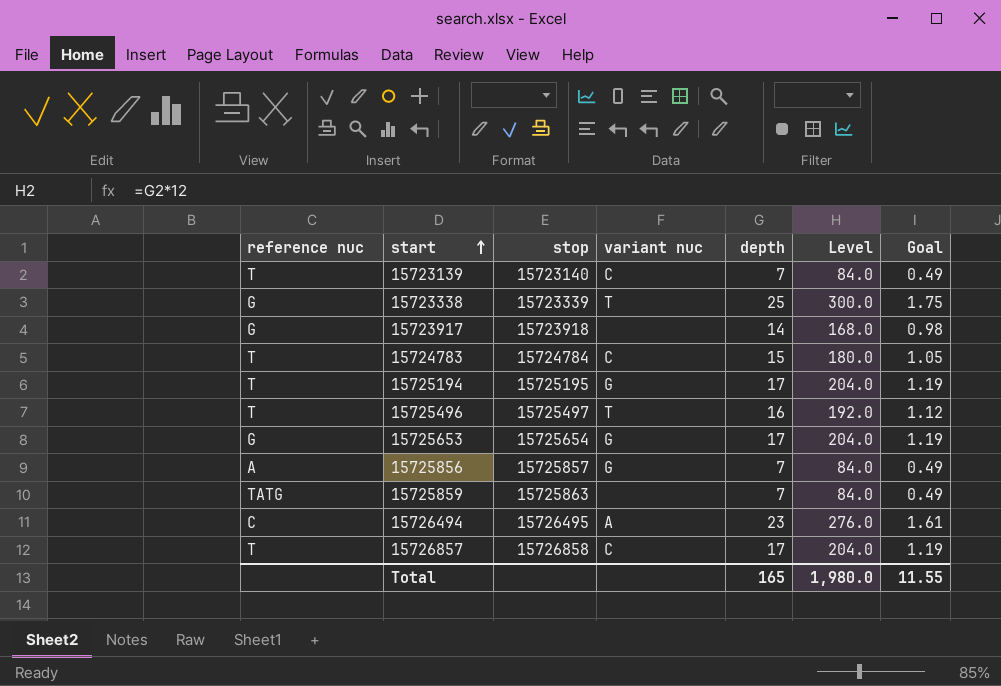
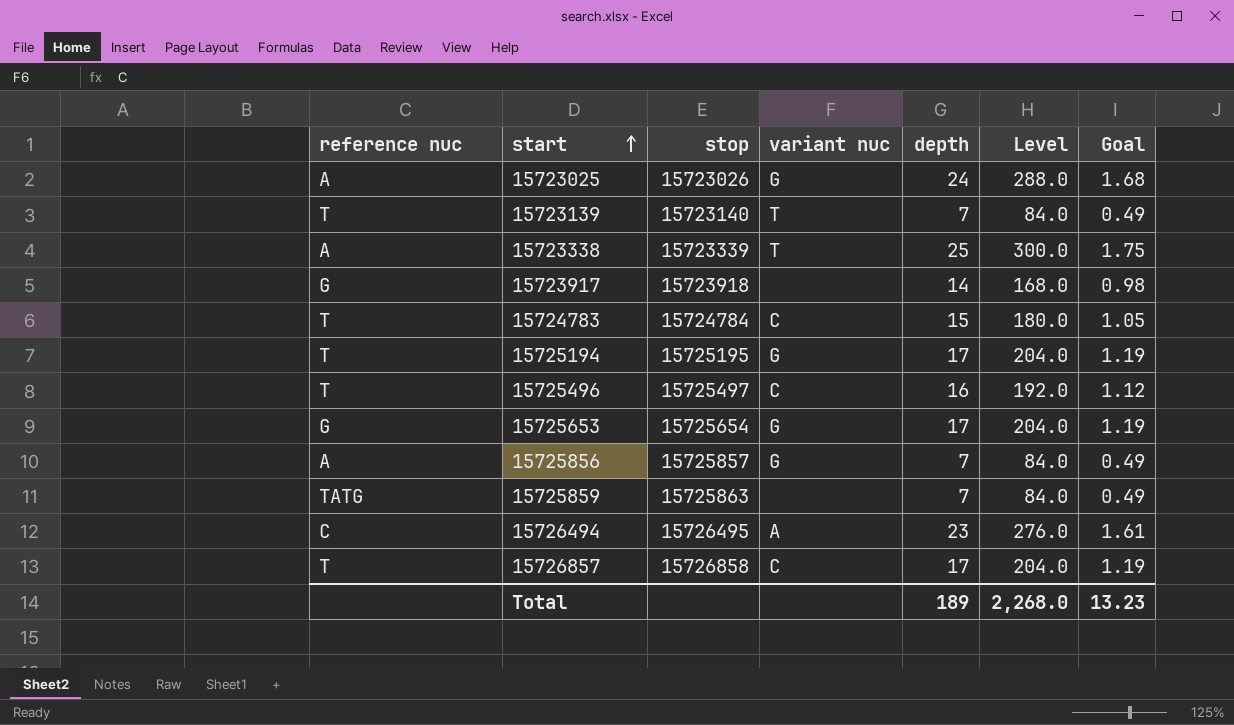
row 15723025: none -> A | 15723026 | G | 24 | 288.0 | 1.68
15723139 | variant nuc: C -> T
15723338 | reference nuc: G -> A
15725496 | variant nuc: T -> C
Total | depth: 165 -> 189
Total | Level: 1,980.0 -> 2,268.0
Total | Goal: 11.55 -> 13.23

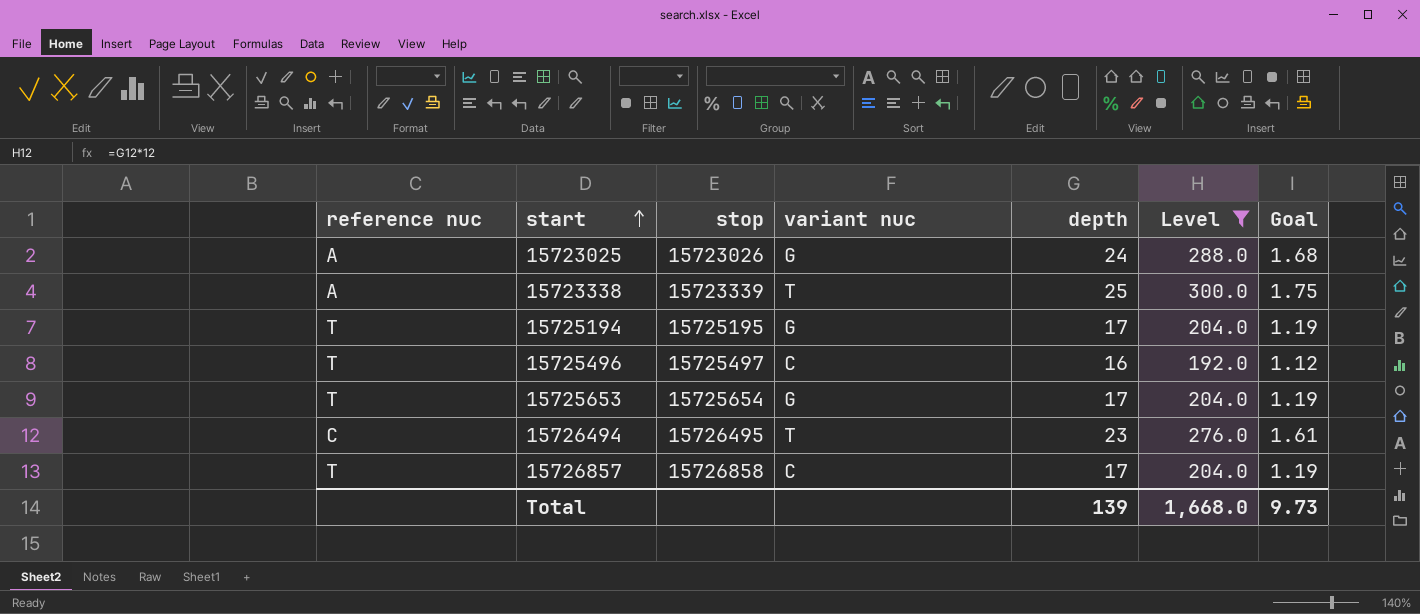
filter: none -> Level >= 192.0
15725653 | reference nuc: G -> T
15726494 | variant nuc: A -> T
Total | depth: 189 -> 139
Total | Level: 2,268.0 -> 1,668.0
Total | Goal: 13.23 -> 9.73

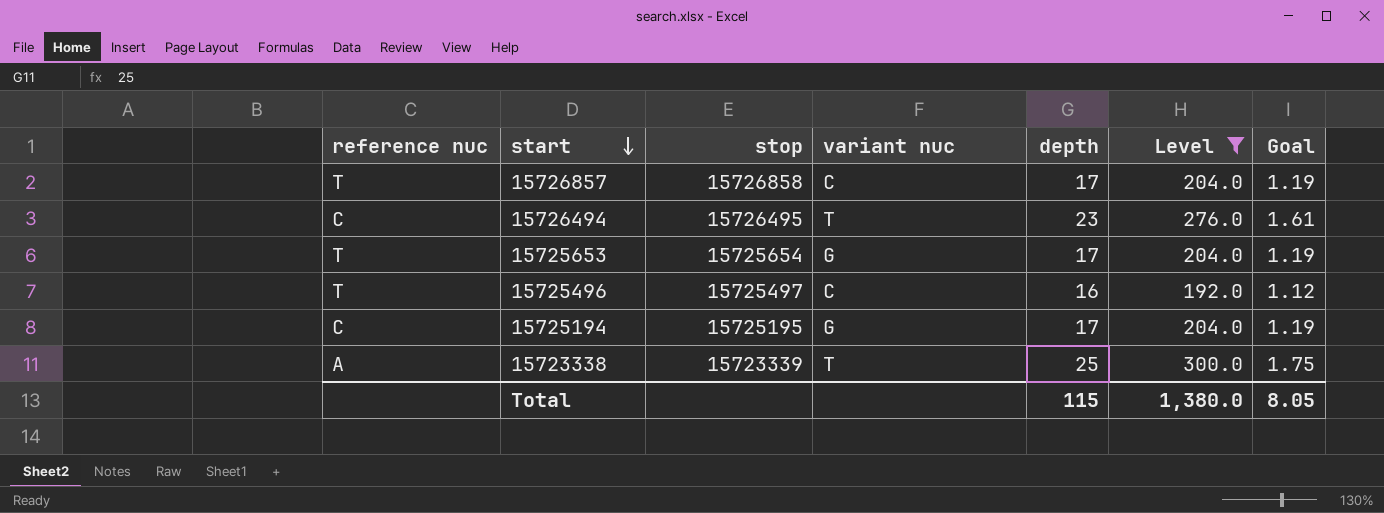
row order: start ascending -> start descending
row 15723025: A | 15723026 | G | 24 | 288.0 | 1.68 -> none
15725194 | reference nuc: T -> C
Total | depth: 139 -> 115
Total | Level: 1,668.0 -> 1,380.0
Total | Goal: 9.73 -> 8.05

